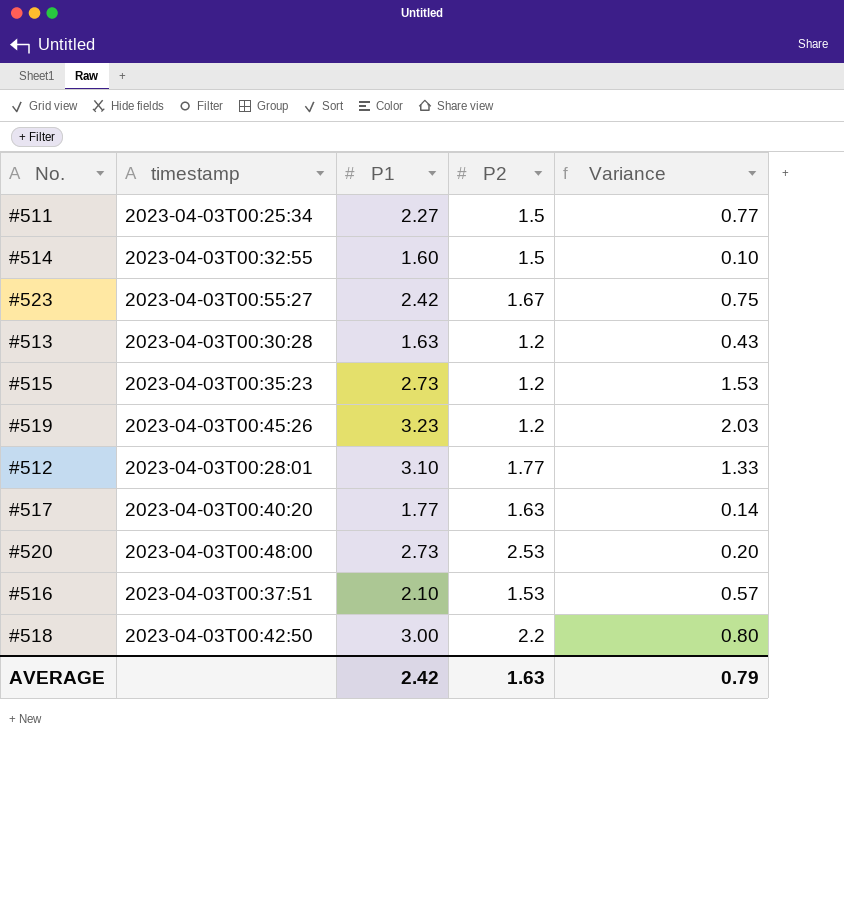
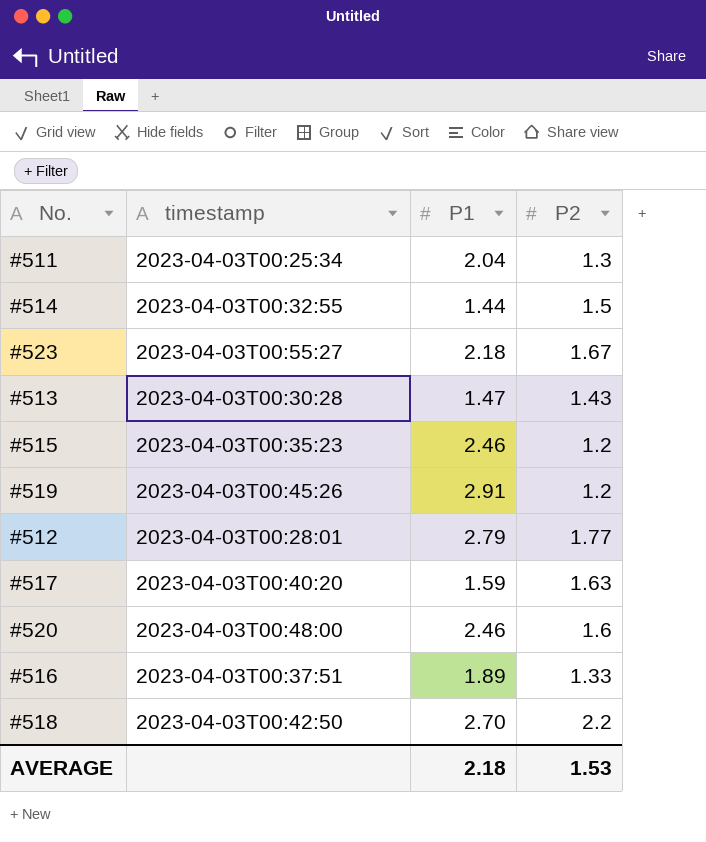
column Variance | formula: [P1] - [P2] -> none
#511 | P1: 2.27 -> 2.04
#511 | P2: 1.5 -> 1.3
#514 | P1: 1.60 -> 1.44
#523 | P1: 2.42 -> 2.18
#513 | P1: 1.63 -> 1.47
#513 | P2: 1.2 -> 1.43
#515 | P1: 2.73 -> 2.46
#519 | P1: 3.23 -> 2.91
#512 | P1: 3.10 -> 2.79
#517 | P1: 1.77 -> 1.59
#520 | P1: 2.73 -> 2.46
#520 | P2: 2.53 -> 1.6
#516 | P1: 2.10 -> 1.89
#516 | P2: 1.53 -> 1.33
#518 | P1: 3.00 -> 2.70
AVERAGE | P1: 2.42 -> 2.18
AVERAGE | P2: 1.63 -> 1.53

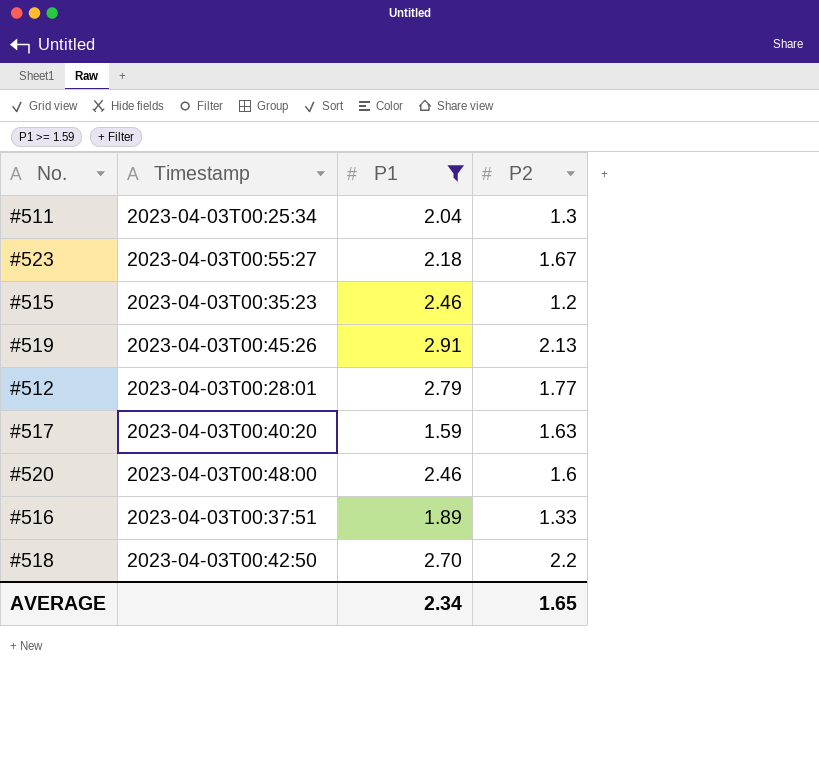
filter: none -> P1 >= 1.59
column name: timestamp -> Timestamp
#519 | P2: 1.2 -> 2.13
AVERAGE | P1: 2.18 -> 2.34
AVERAGE | P2: 1.53 -> 1.65

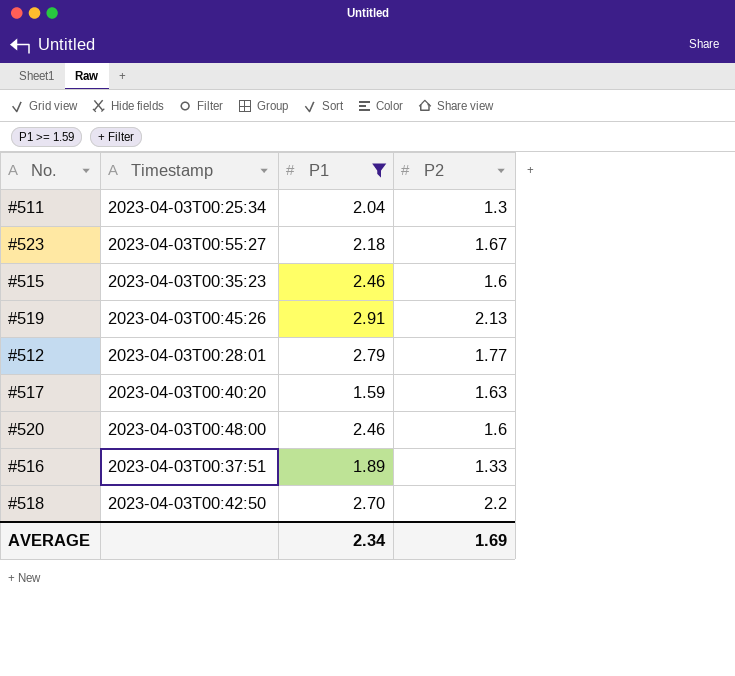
#515 | P2: 1.2 -> 1.6
AVERAGE | P2: 1.65 -> 1.69

